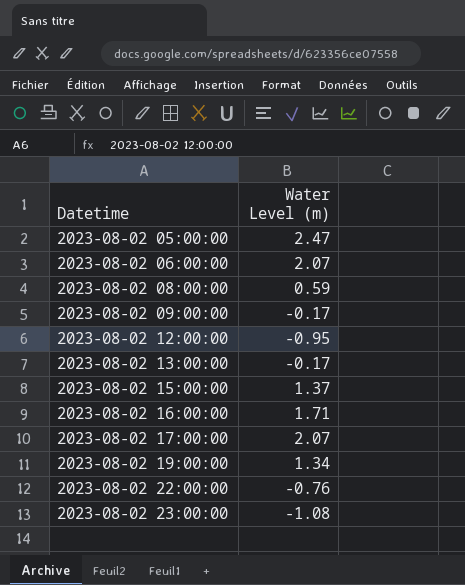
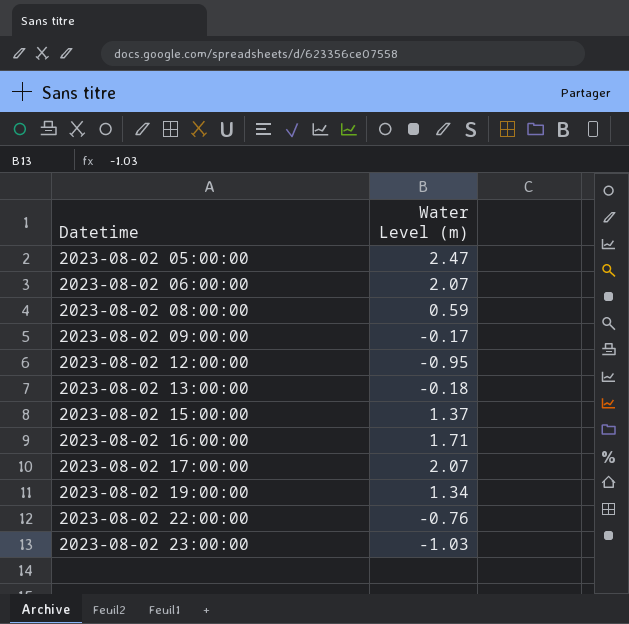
2023-08-02 13:00:00 | Water Level (m): -0.17 -> -0.18
2023-08-02 23:00:00 | Water Level (m): -1.08 -> -1.03

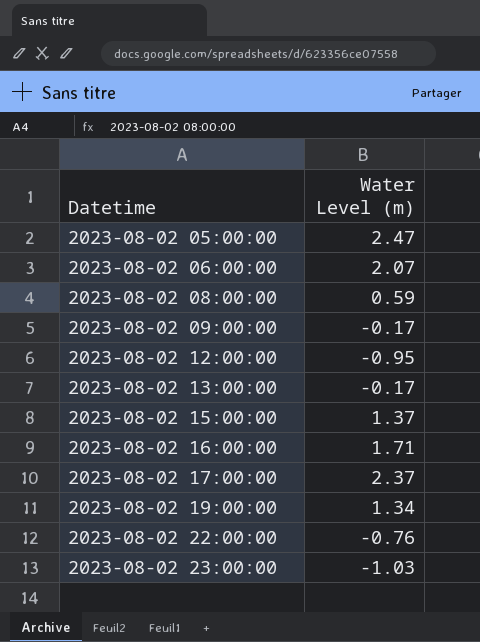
2023-08-02 13:00:00 | Water Level (m): -0.18 -> -0.17
2023-08-02 17:00:00 | Water Level (m): 2.07 -> 2.37

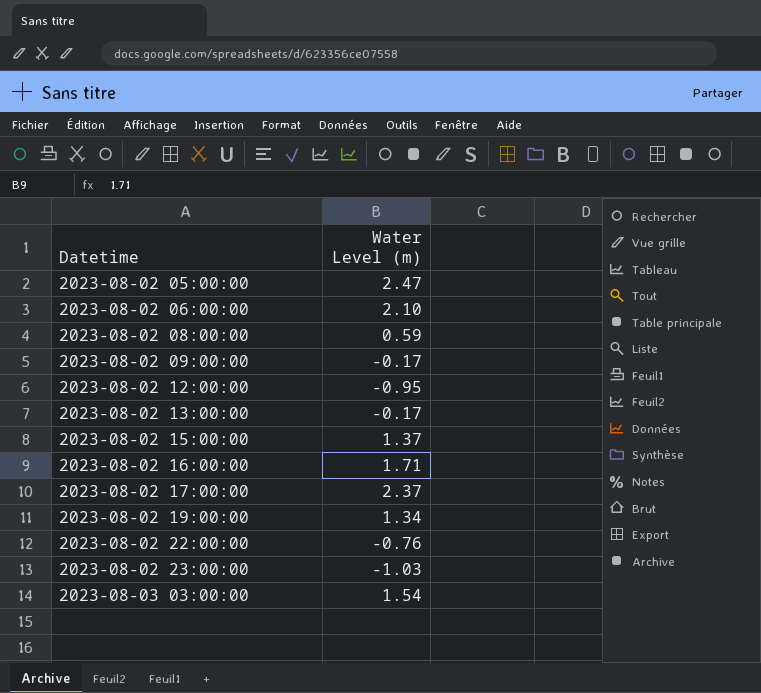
2023-08-02 06:00:00 | Water Level (m): 2.07 -> 2.10
row 2023-08-03 03:00:00: none -> 1.54

